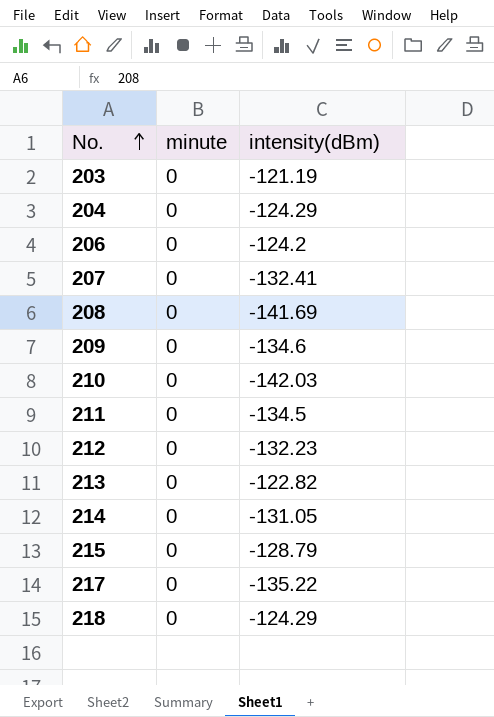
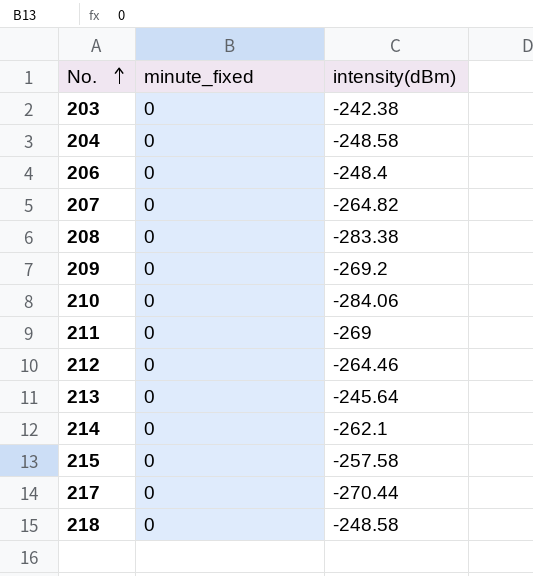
column name: minute -> minute_fixed
203 | intensity(dBm): -121.19 -> -242.38
204 | intensity(dBm): -124.29 -> -248.58
206 | intensity(dBm): -124.2 -> -248.4
207 | intensity(dBm): -132.41 -> -264.82
208 | intensity(dBm): -141.69 -> -283.38
209 | intensity(dBm): -134.6 -> -269.2
210 | intensity(dBm): -142.03 -> -284.06
211 | intensity(dBm): -134.5 -> -269
212 | intensity(dBm): -132.23 -> -264.46
213 | intensity(dBm): -122.82 -> -245.64
214 | intensity(dBm): -131.05 -> -262.1
215 | intensity(dBm): -128.79 -> -257.58
217 | intensity(dBm): -135.22 -> -270.44
218 | intensity(dBm): -124.29 -> -248.58

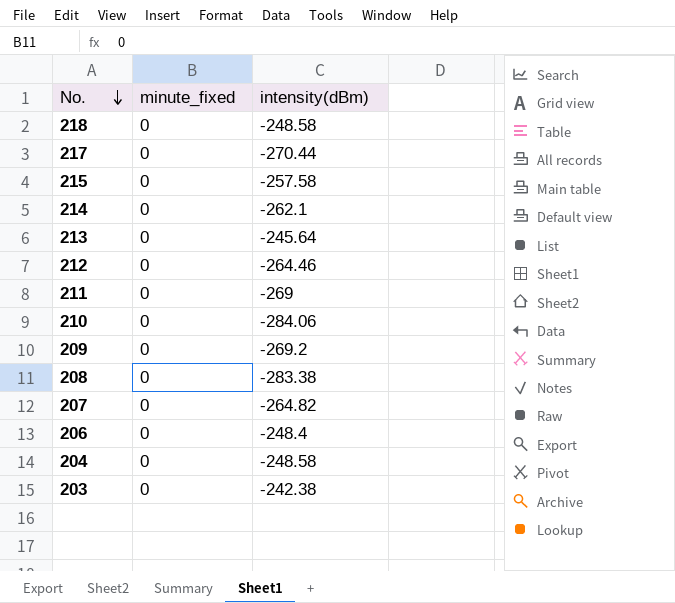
row order: No. ascending -> No. descending

